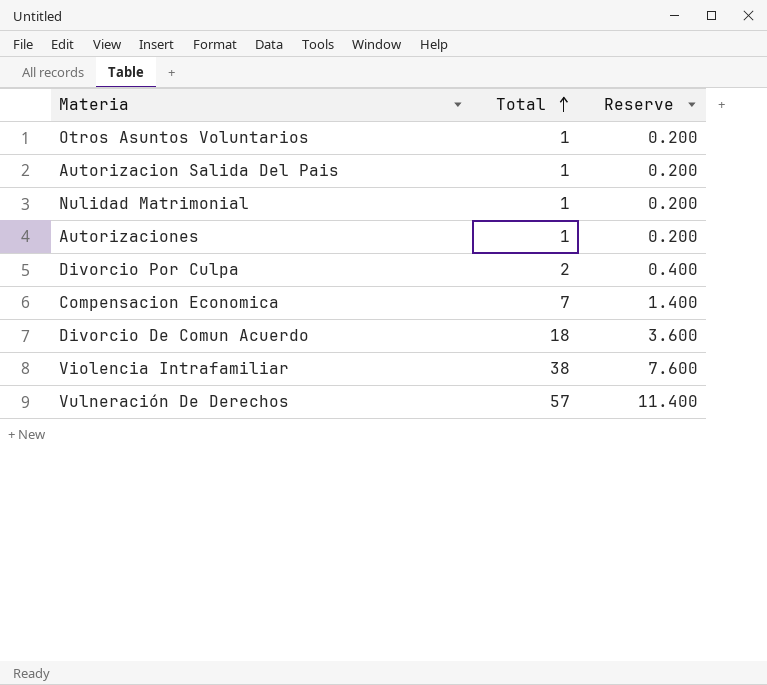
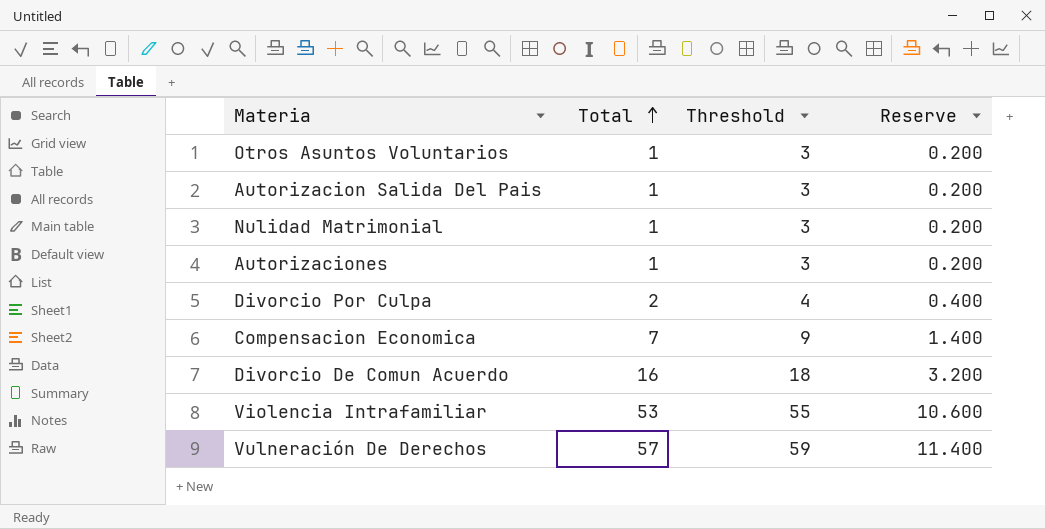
column Threshold | formula: none -> [Total] + 2
Divorcio De Comun Acuerdo | Total: 18 -> 16
Divorcio De Comun Acuerdo | Reserve: 3.600 -> 3.200
Violencia Intrafamiliar | Total: 38 -> 53
Violencia Intrafamiliar | Reserve: 7.600 -> 10.600

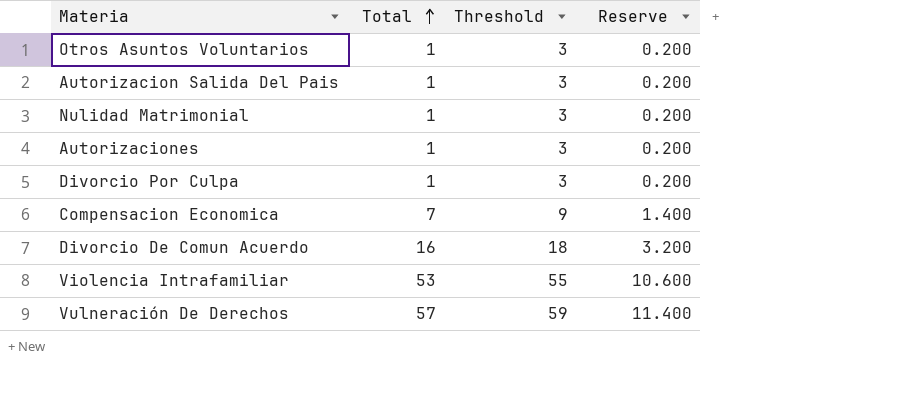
Divorcio Por Culpa | Total: 2 -> 1
Divorcio Por Culpa | Threshold: 4 -> 3
Divorcio Por Culpa | Reserve: 0.400 -> 0.200

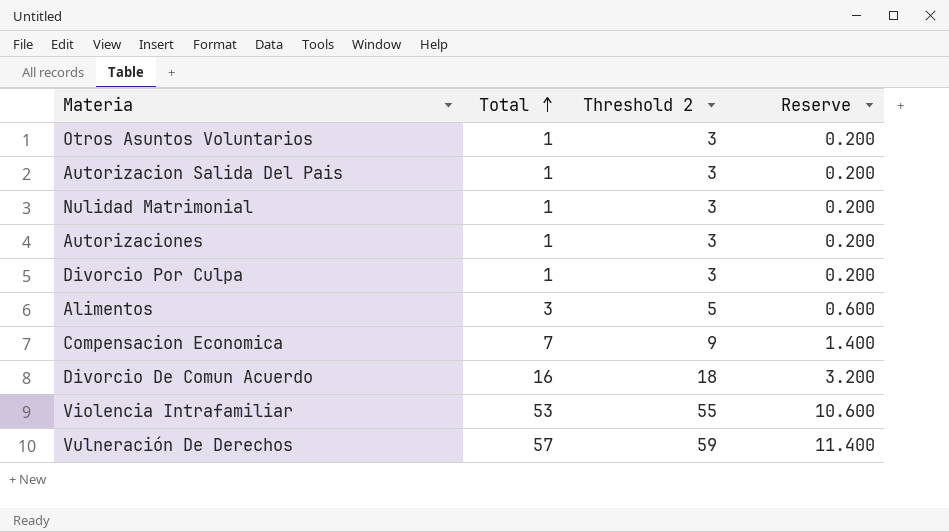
column name: Threshold -> Threshold 2
row Alimentos: none -> 3 | 5 | 0.600

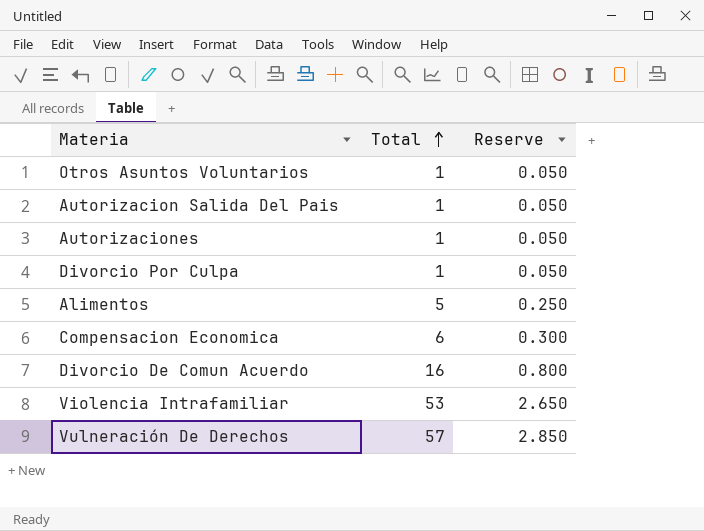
column Threshold 2 | formula: [Total] + 2 -> none
column Reserve | formula: [Total] * 0.2 -> [Total] * 0.05
row Nulidad Matrimonial: 1 | 3 | 0.200 -> none
Alimentos | Total: 3 -> 5
Compensacion Economica | Total: 7 -> 6

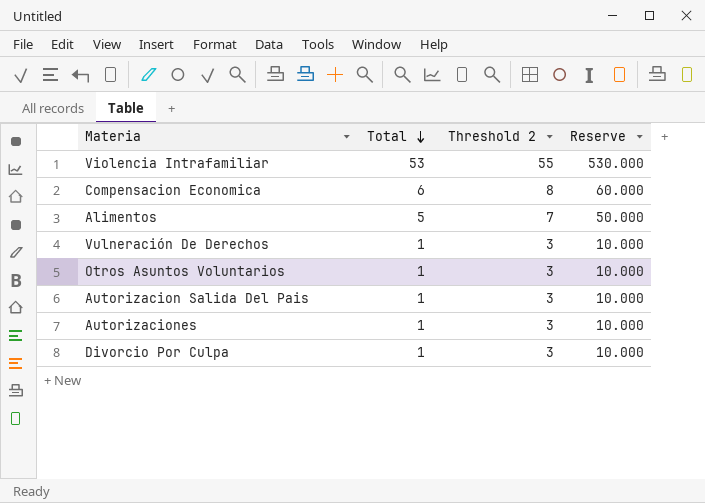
row order: Total ascending -> Total descending
column Threshold 2 | formula: none -> [Total] + 2
column Reserve | formula: [Total] * 0.05 -> [Total] * 10
row Divorcio De Comun Acuerdo: 16 | 0.800 -> none
Vulneración De Derechos | Total: 57 -> 1

